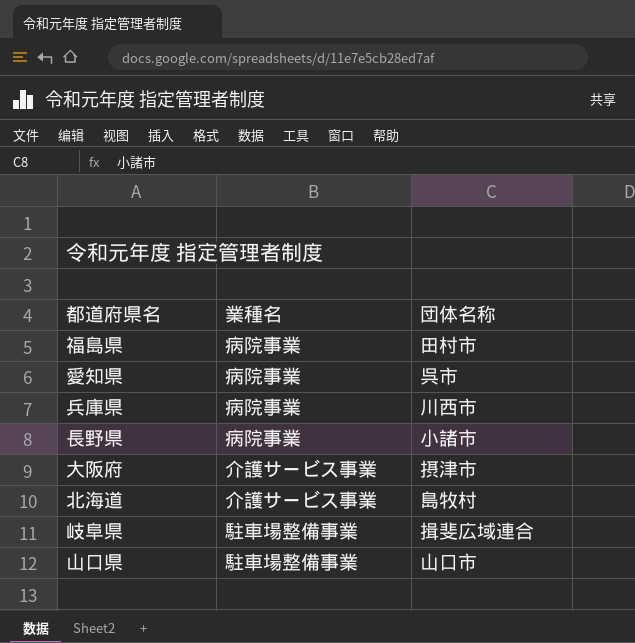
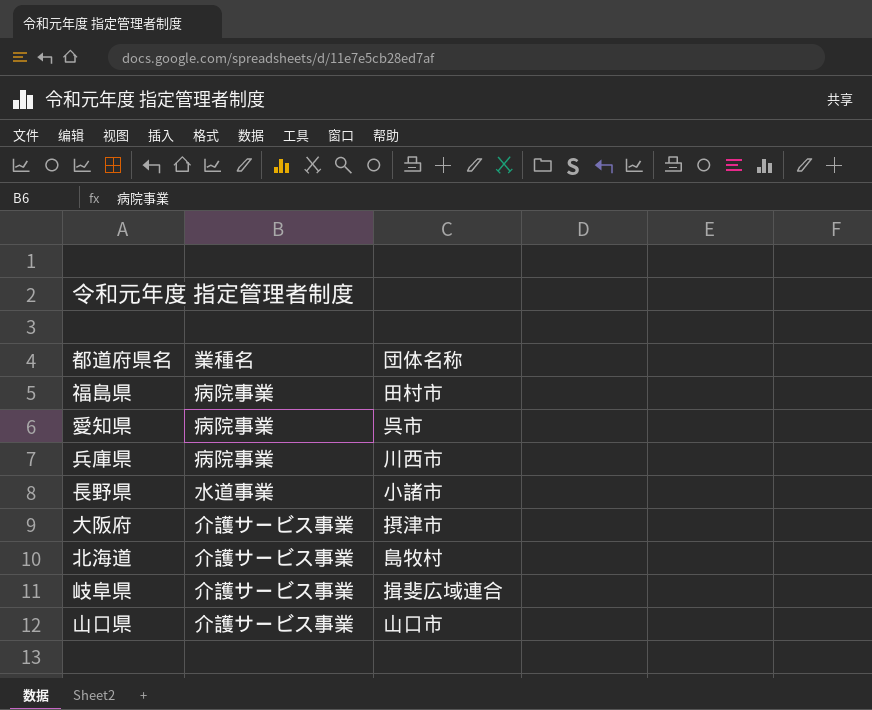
長野県 | 業種名: 病院事業 -> 水道事業
岐阜県 | 業種名: 駐車場整備事業 -> 介護サービス事業
山口県 | 業種名: 駐車場整備事業 -> 介護サービス事業

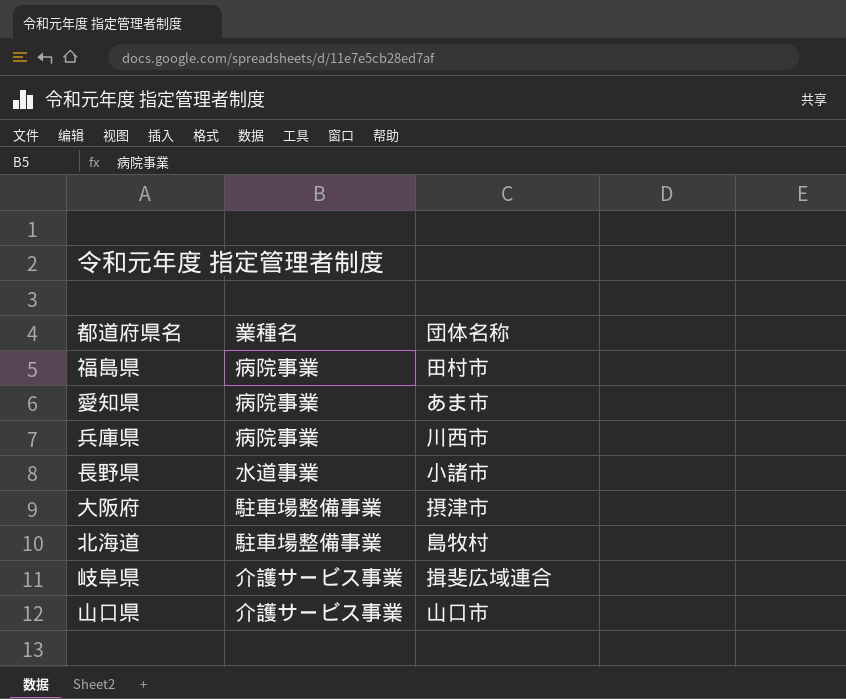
愛知県 | 団体名称: 呉市 -> あま市
大阪府 | 業種名: 介護サービス事業 -> 駐車場整備事業
北海道 | 業種名: 介護サービス事業 -> 駐車場整備事業

